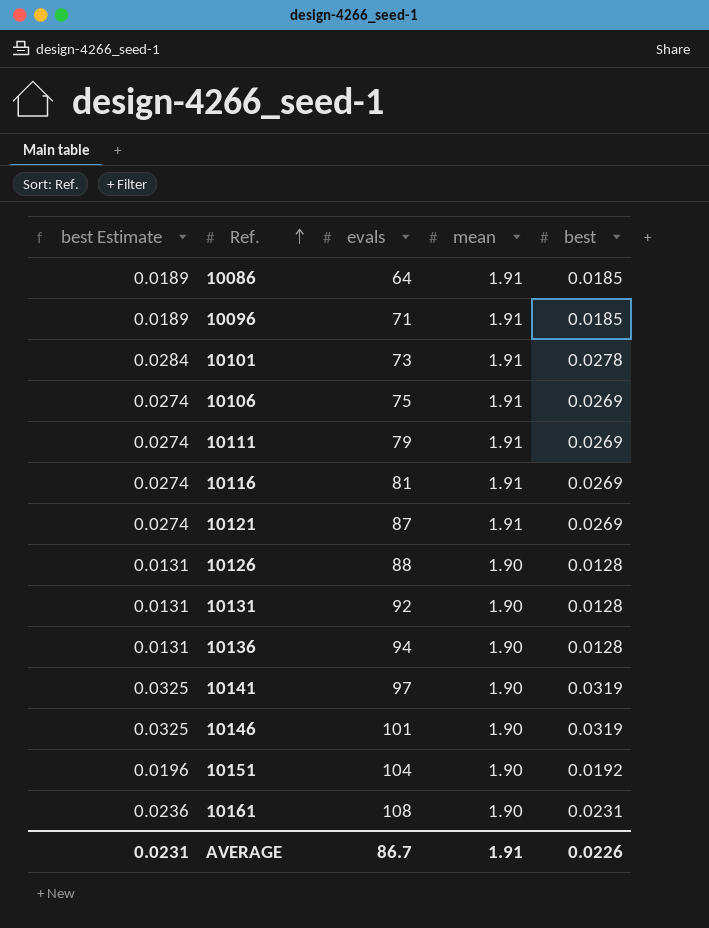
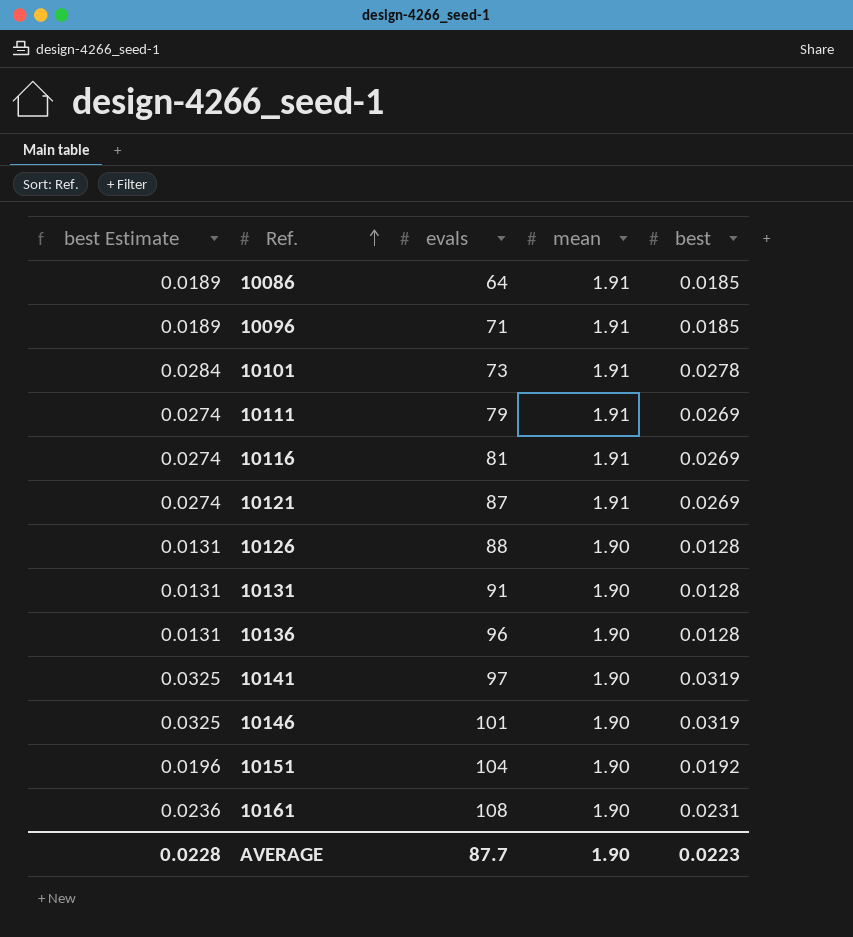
row 10106: 0.0274 | 75 | 1.91 | 0.0269 -> none
10131 | evals: 92 -> 91
10136 | evals: 94 -> 96
AVERAGE | best Estimate: 0.0231 -> 0.0228
AVERAGE | evals: 86.7 -> 87.7
AVERAGE | mean: 1.91 -> 1.90
AVERAGE | best: 0.0226 -> 0.0223

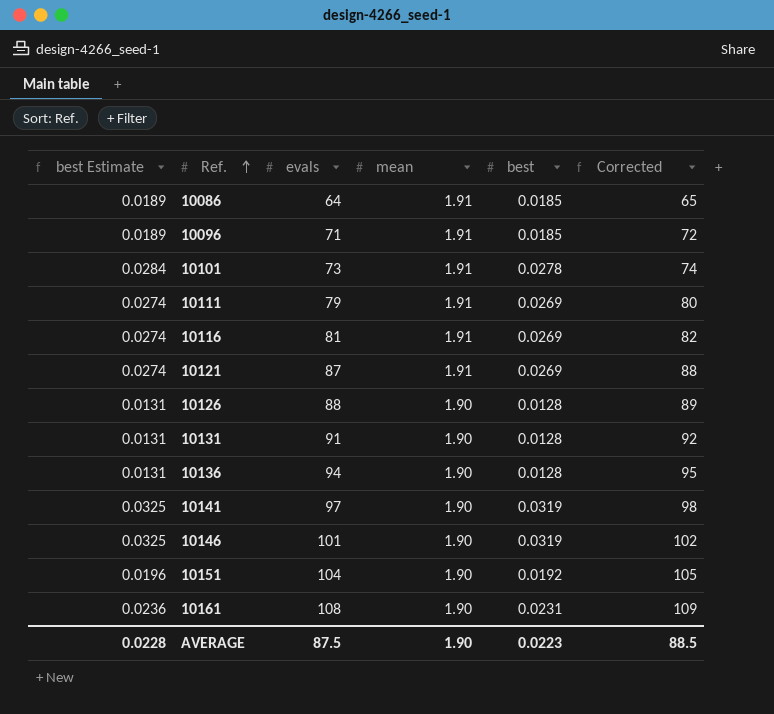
column Corrected | formula: none -> [evals] + 1
10136 | evals: 96 -> 94
AVERAGE | evals: 87.7 -> 87.5

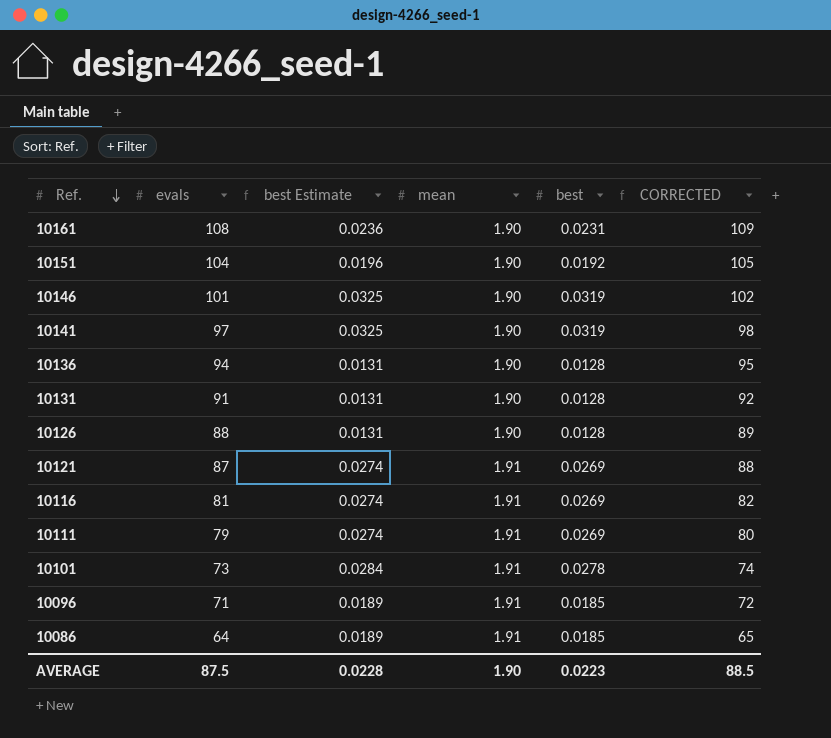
row order: Ref. ascending -> Ref. descending
column best Estimate | position: 1 -> 3
column name: Corrected -> CORRECTED

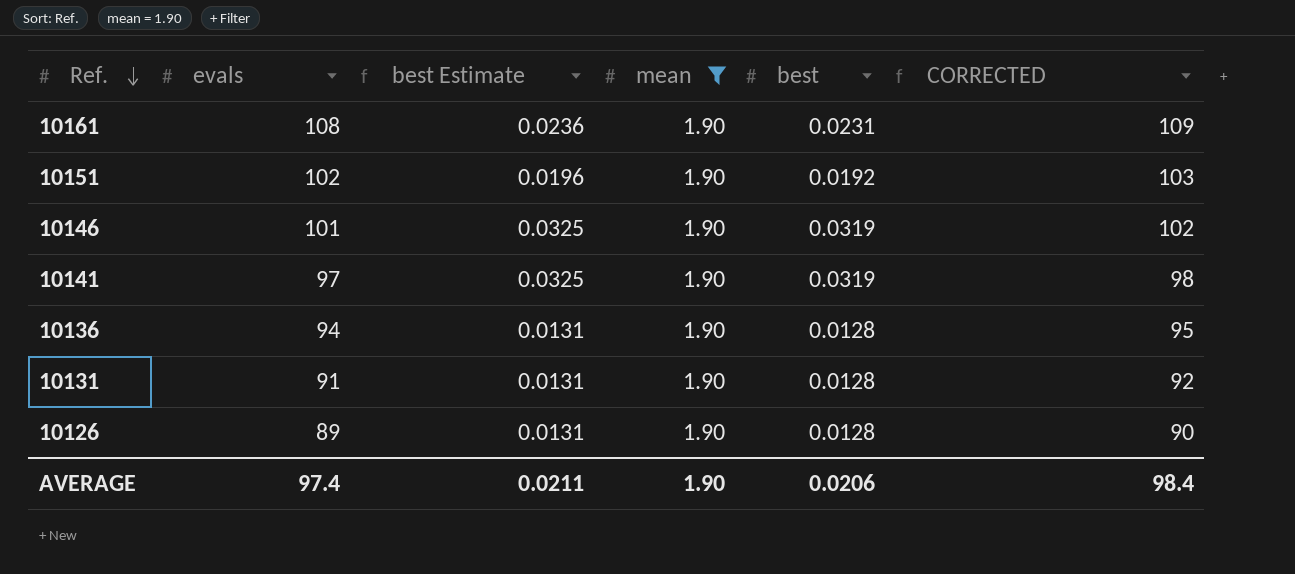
filter: none -> mean = 1.90
10151 | evals: 104 -> 102
10151 | CORRECTED: 105 -> 103
10126 | evals: 88 -> 89
10126 | CORRECTED: 89 -> 90
AVERAGE | evals: 87.5 -> 97.4
AVERAGE | best Estimate: 0.0228 -> 0.0211
AVERAGE | best: 0.0223 -> 0.0206
AVERAGE | CORRECTED: 88.5 -> 98.4

